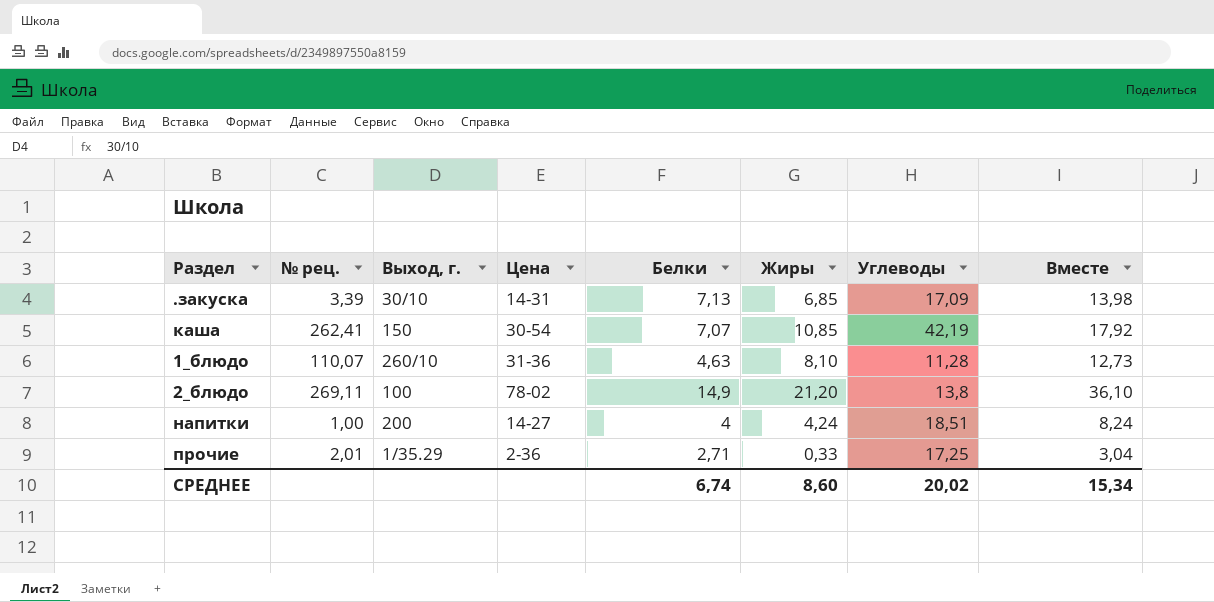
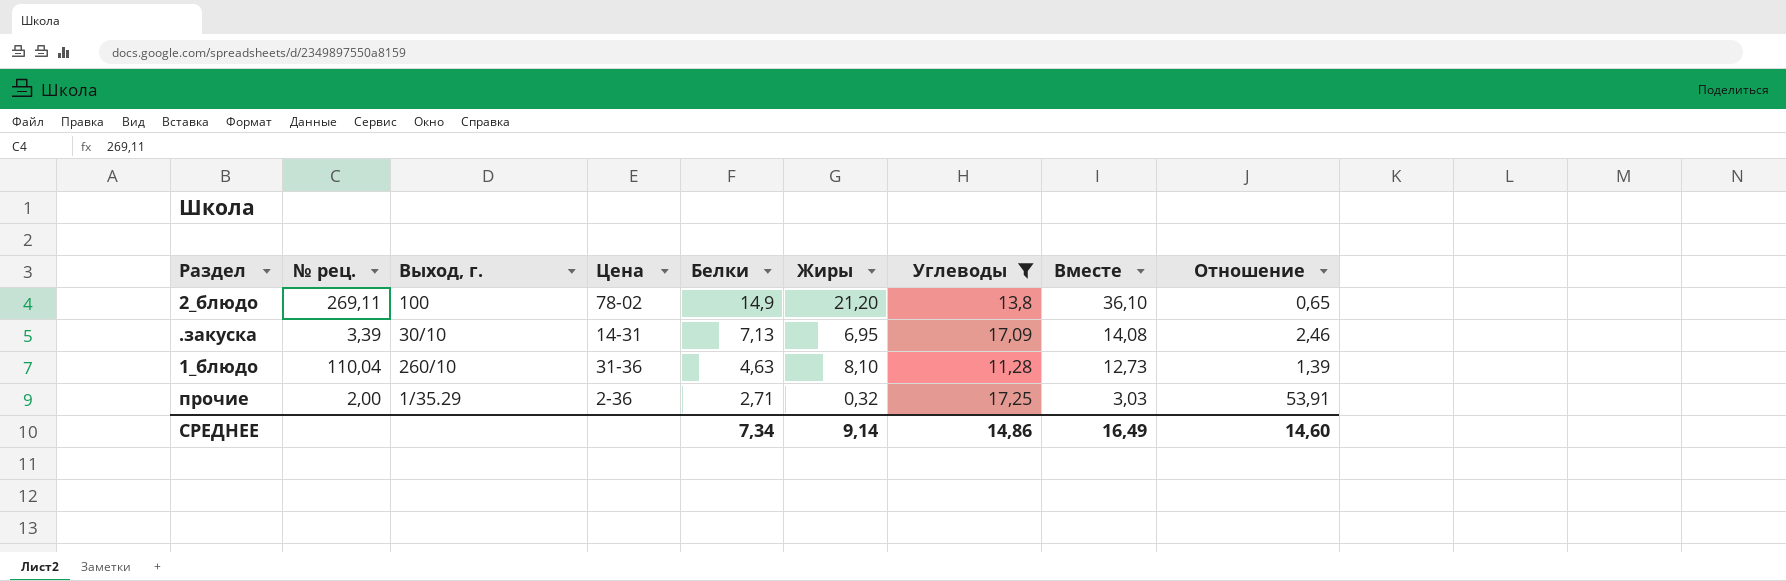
filter: none -> Углеводы <= 17,25
row order: none -> Белки descending
column Отношение | formula: none -> [Углеводы] / [Жиры]
.закуска | Жиры: 6,85 -> 6,95
.закуска | Вместе: 13,98 -> 14,08
1_блюдо | № рец.: 110,07 -> 110,04
прочие | № рец.: 2,01 -> 2,00
прочие | Жиры: 0,33 -> 0,32
прочие | Вместе: 3,04 -> 3,03
СРЕДНЕЕ | Белки: 6,74 -> 7,34
СРЕДНЕЕ | Жиры: 8,60 -> 9,14
СРЕДНЕЕ | Углеводы: 20,02 -> 14,86
СРЕДНЕЕ | Вместе: 15,34 -> 16,49

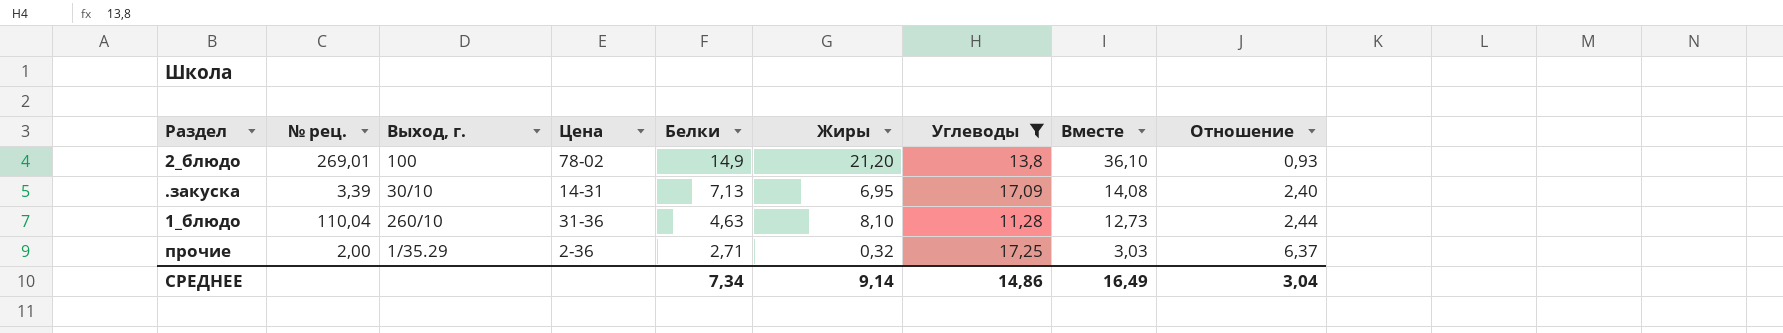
column Отношение | formula: [Углеводы] / [Жиры] -> [Углеводы] / [Белки]
2_блюдо | № рец.: 269,11 -> 269,01
СРЕДНЕЕ | Отношение: 14,60 -> 3,04

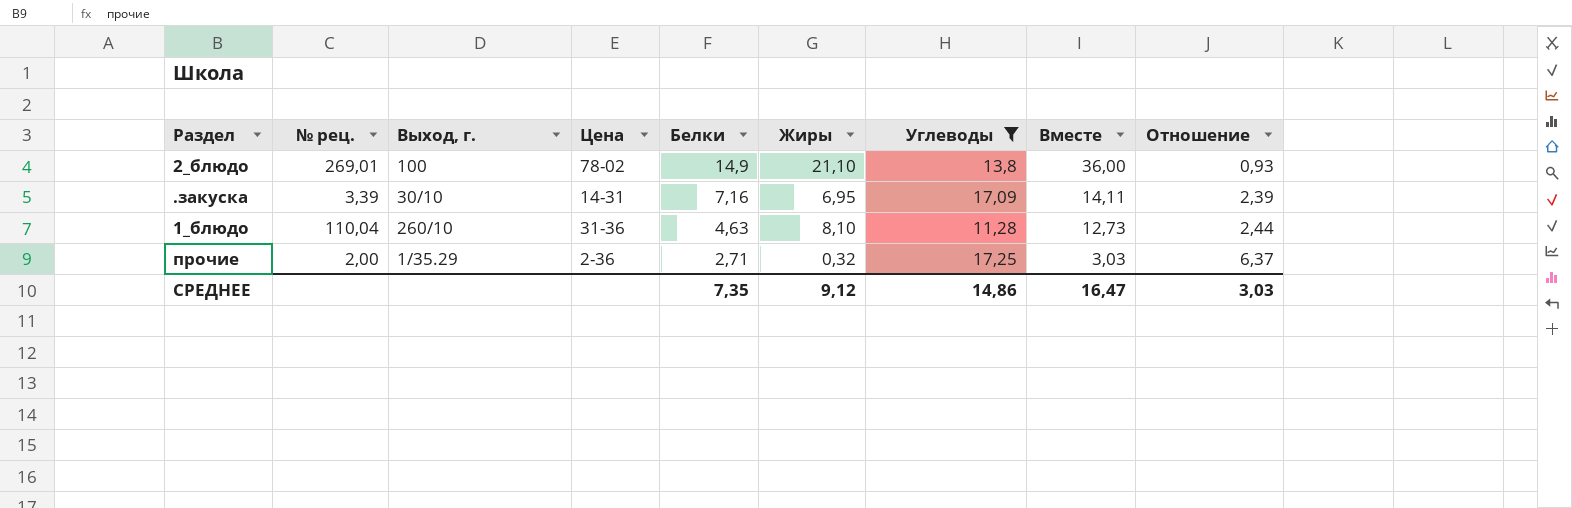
2_блюдо | Жиры: 21,20 -> 21,10
2_блюдо | Вместе: 36,10 -> 36,00
.закуска | Белки: 7,13 -> 7,16
.закуска | Вместе: 14,08 -> 14,11
.закуска | Отношение: 2,40 -> 2,39
СРЕДНЕЕ | Белки: 7,34 -> 7,35
СРЕДНЕЕ | Жиры: 9,14 -> 9,12
СРЕДНЕЕ | Вместе: 16,49 -> 16,47
СРЕДНЕЕ | Отношение: 3,04 -> 3,03

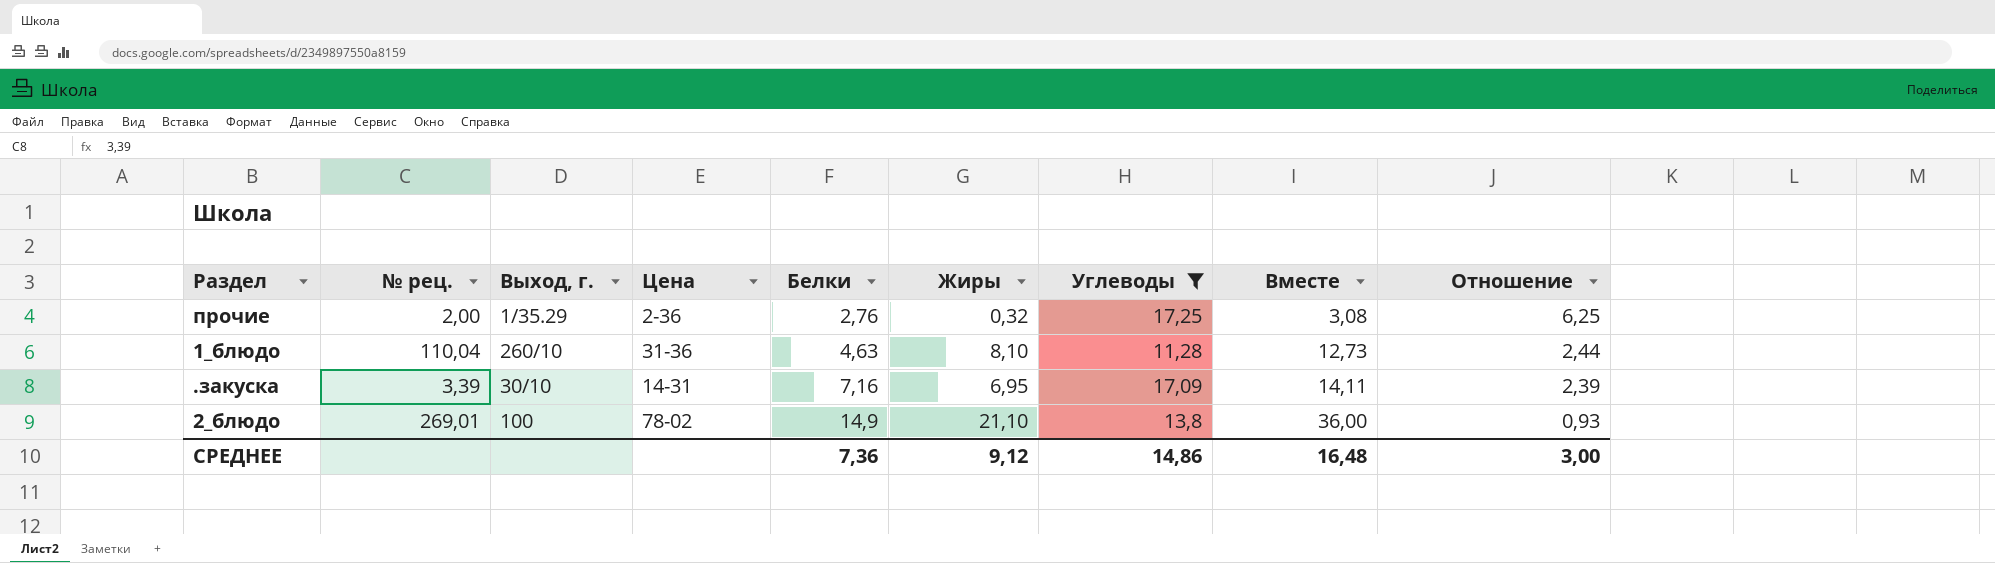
row order: Белки descending -> Белки ascending
прочие | Белки: 2,71 -> 2,76
прочие | Вместе: 3,03 -> 3,08
прочие | Отношение: 6,37 -> 6,25
СРЕДНЕЕ | Белки: 7,35 -> 7,36
СРЕДНЕЕ | Вместе: 16,47 -> 16,48
СРЕДНЕЕ | Отношение: 3,03 -> 3,00

